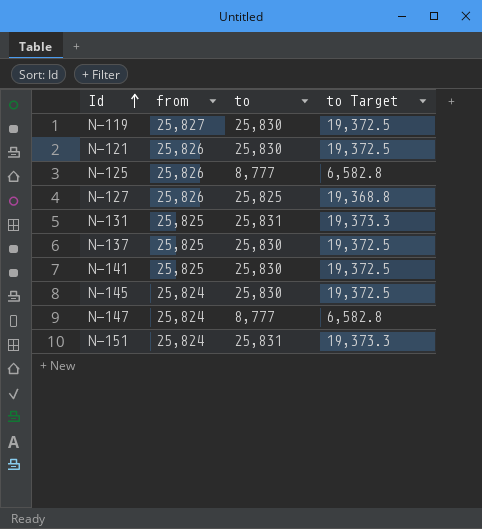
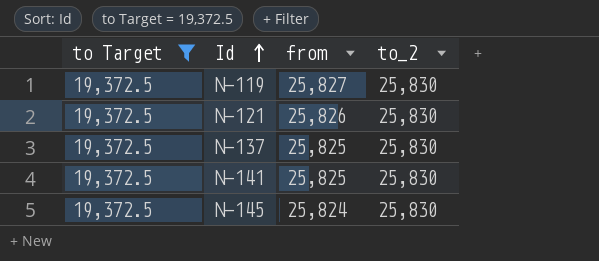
filter: none -> to Target = 19,372.5
column to Target | position: 4 -> 1
column name: to -> to_2

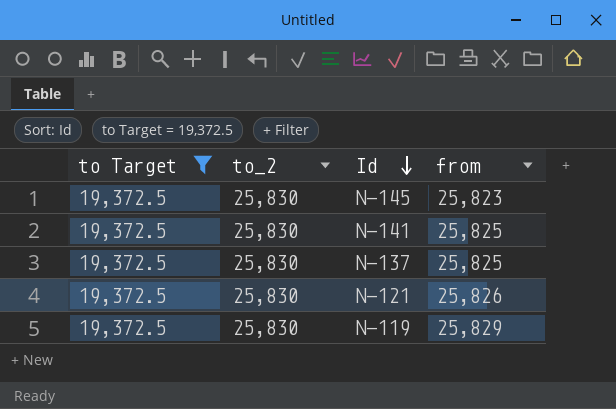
row order: Id ascending -> Id descending
column to_2 | position: 4 -> 2
N-145 | from: 25,824 -> 25,823
N-119 | from: 25,827 -> 25,829

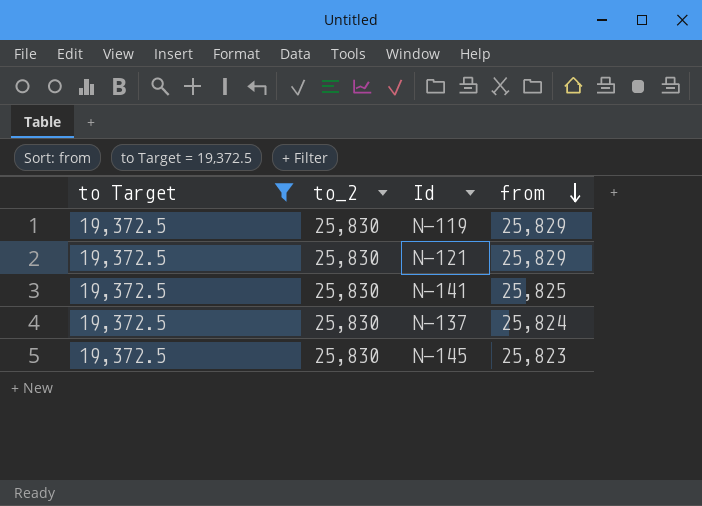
row order: Id descending -> from descending
N-121 | from: 25,826 -> 25,829
N-137 | from: 25,825 -> 25,824

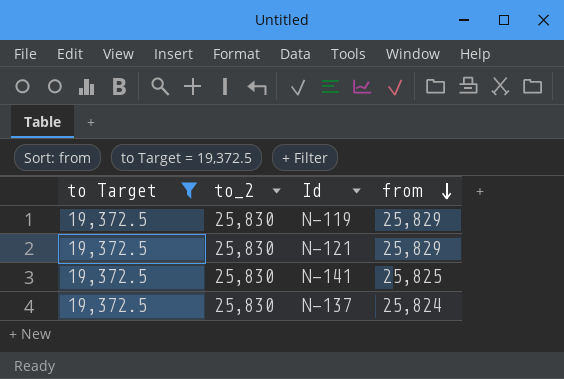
row N-145: 19,372.5 | 25,830 | 25,823 -> none

